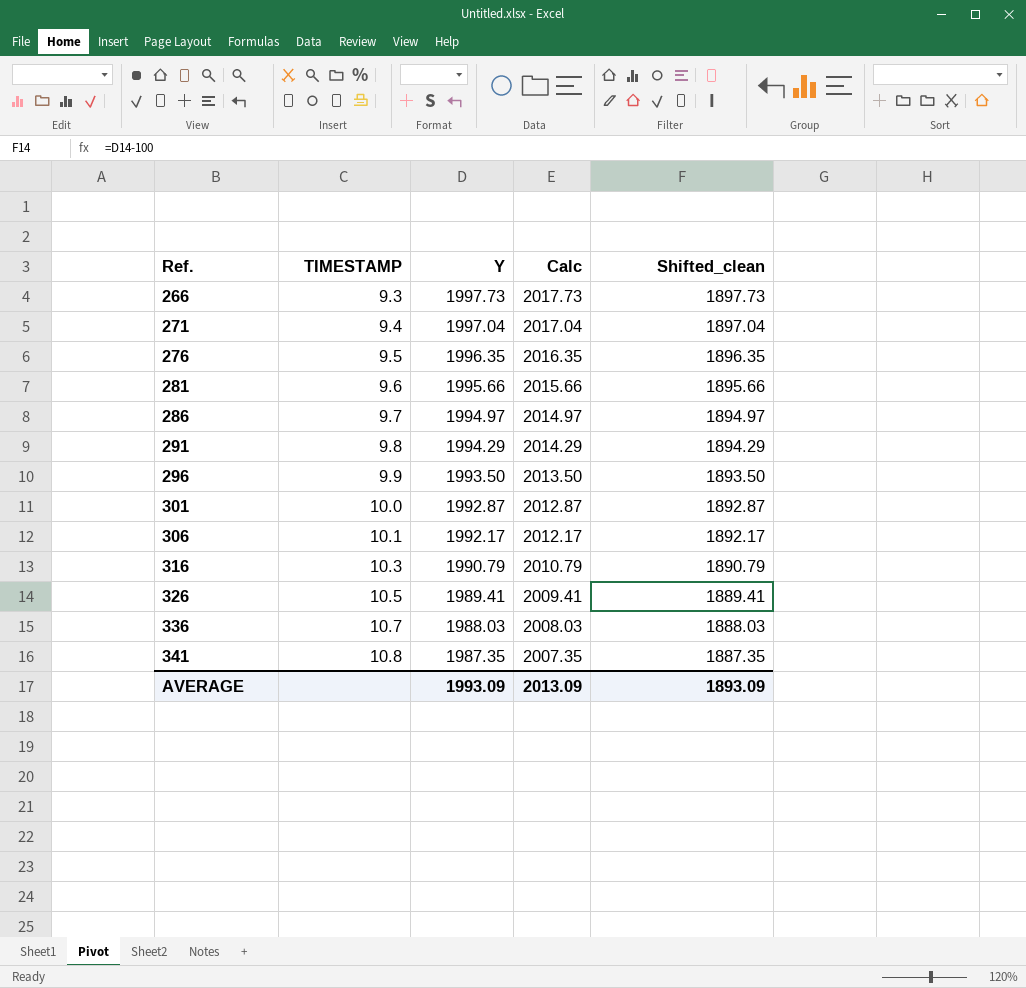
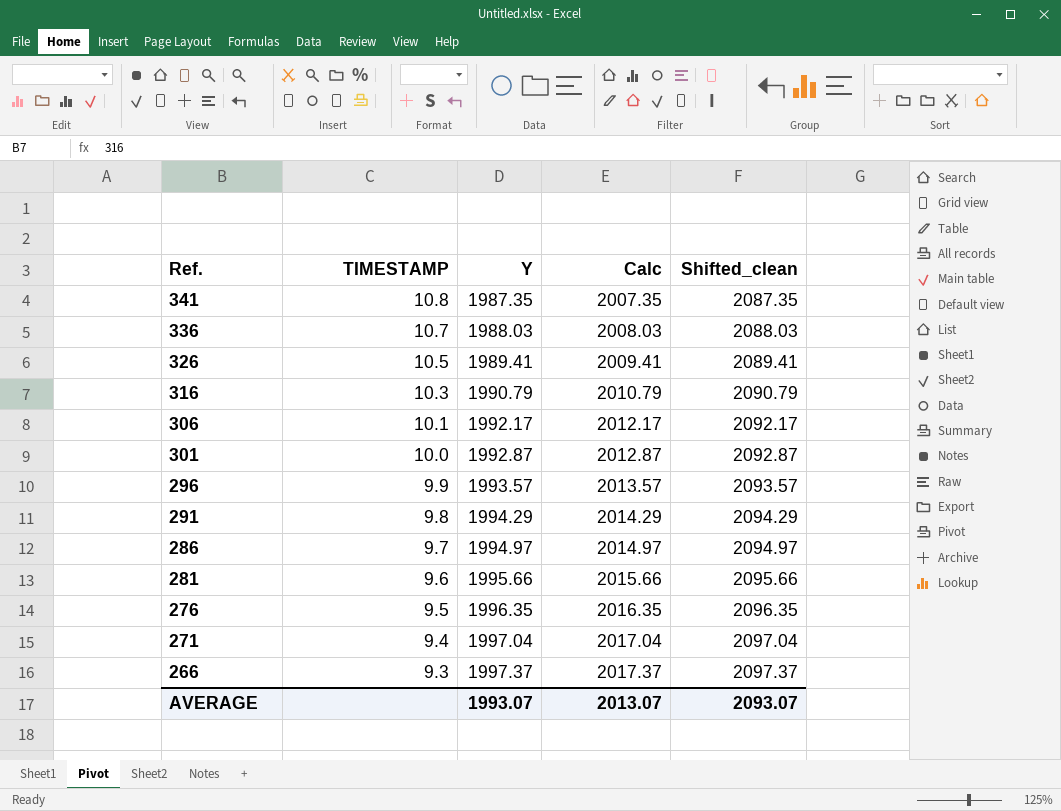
row order: Ref. ascending -> Ref. descending
column Shifted_clean | formula: [Y] - 100 -> [Y] + 100
296 | Y: 1993.50 -> 1993.57
296 | Calc: 2013.50 -> 2013.57
266 | Y: 1997.73 -> 1997.37
266 | Calc: 2017.73 -> 2017.37
AVERAGE | Y: 1993.09 -> 1993.07
AVERAGE | Calc: 2013.09 -> 2013.07
AVERAGE | Shifted_clean: 1893.09 -> 2093.07

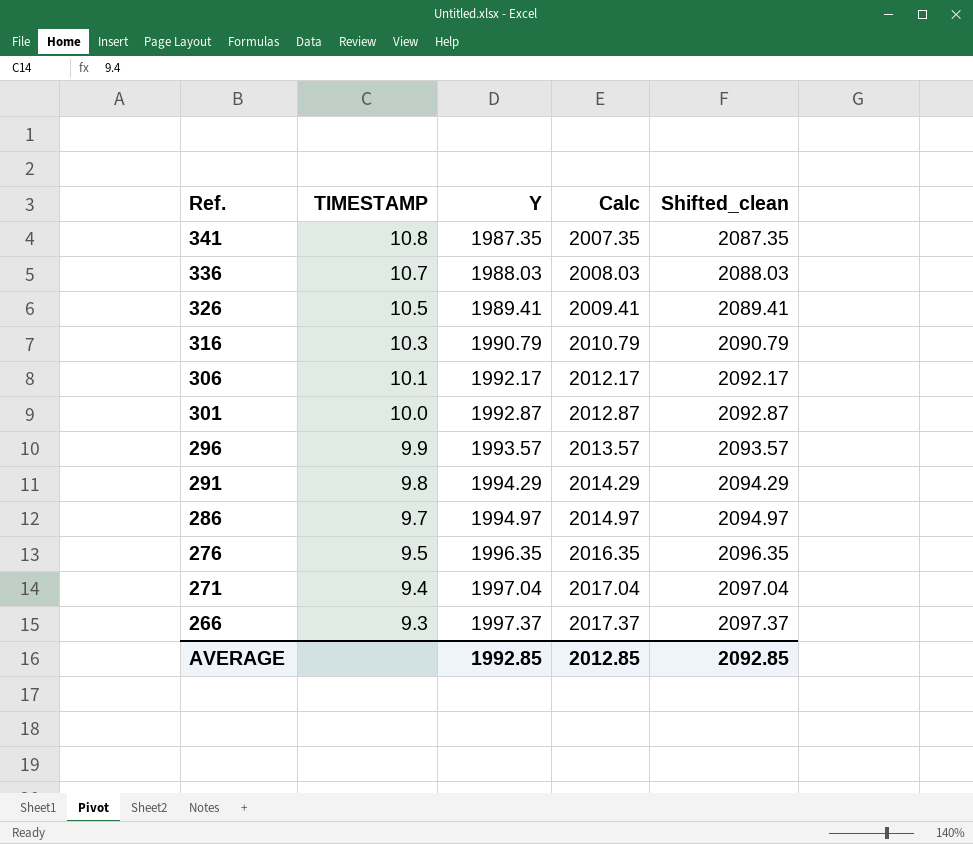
row 281: 9.6 | 1995.66 | 2015.66 | 2095.66 -> none
AVERAGE | Y: 1993.07 -> 1992.85
AVERAGE | Calc: 2013.07 -> 2012.85
AVERAGE | Shifted_clean: 2093.07 -> 2092.85

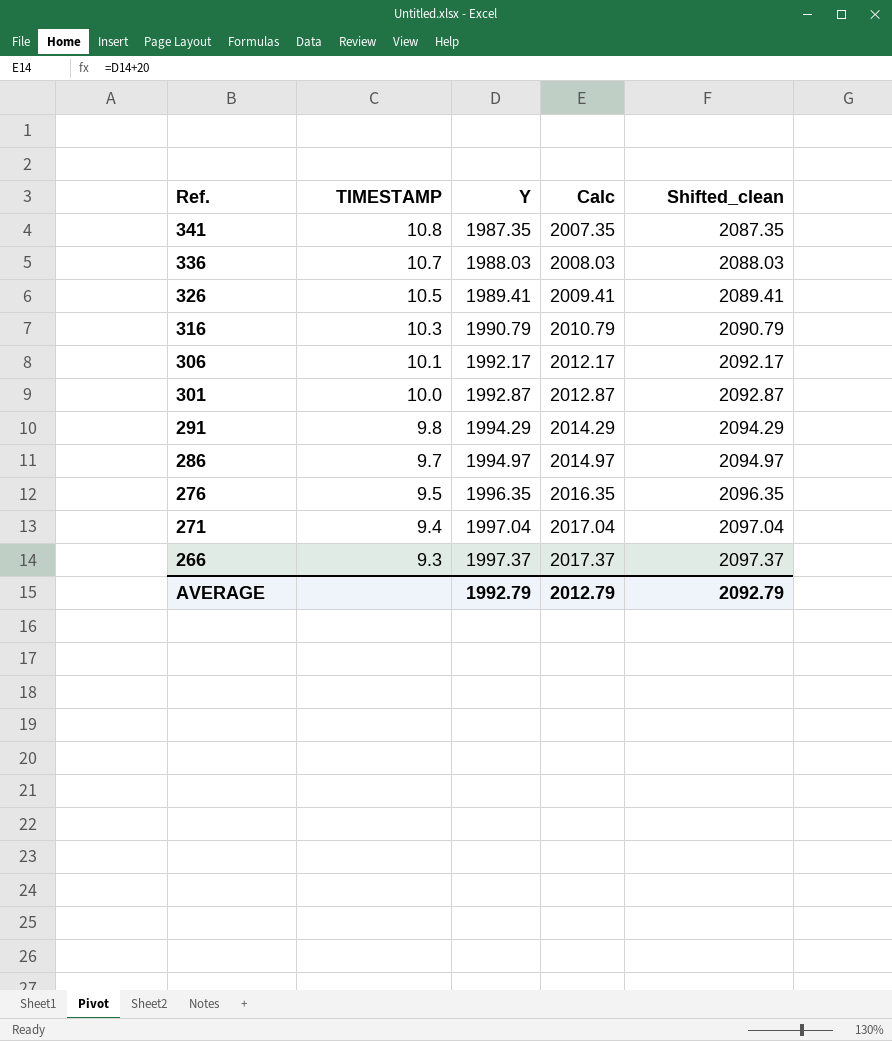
row 296: 9.9 | 1993.57 | 2013.57 | 2093.57 -> none
AVERAGE | Y: 1992.85 -> 1992.79
AVERAGE | Calc: 2012.85 -> 2012.79
AVERAGE | Shifted_clean: 2092.85 -> 2092.79

